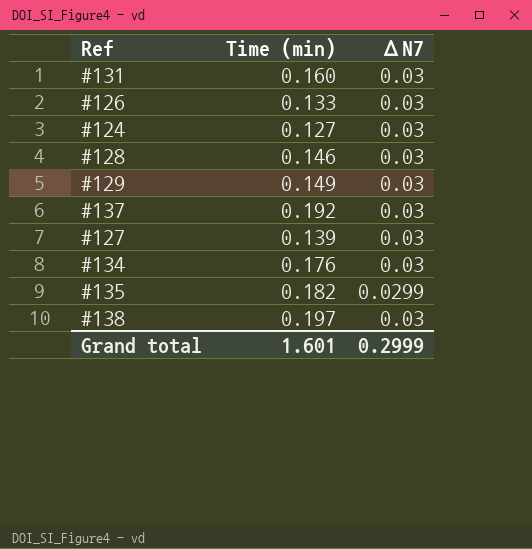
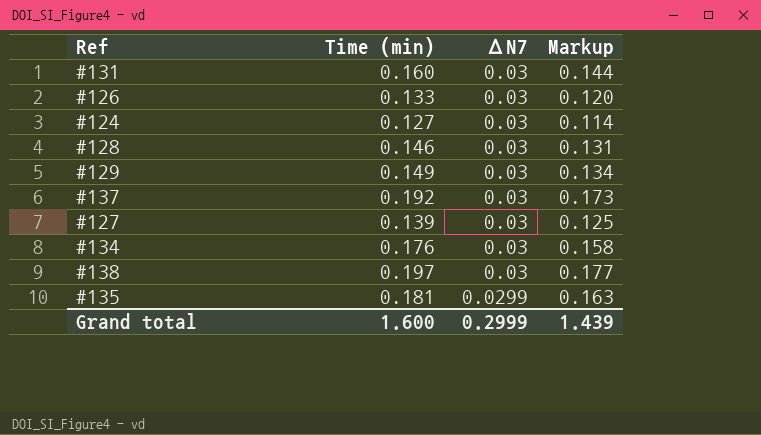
row order: none -> ΔN7 descending
column Markup | formula: none -> [Time (min)] * 0.9
#135 | Time (min): 0.182 -> 0.181
Grand total | Time (min): 1.601 -> 1.600

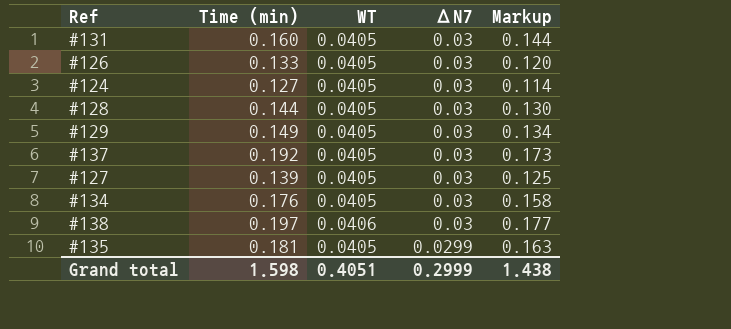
column WT | position: none -> 3
#128 | Time (min): 0.146 -> 0.144
#128 | Markup: 0.131 -> 0.130
Grand total | Time (min): 1.600 -> 1.598
Grand total | Markup: 1.439 -> 1.438

